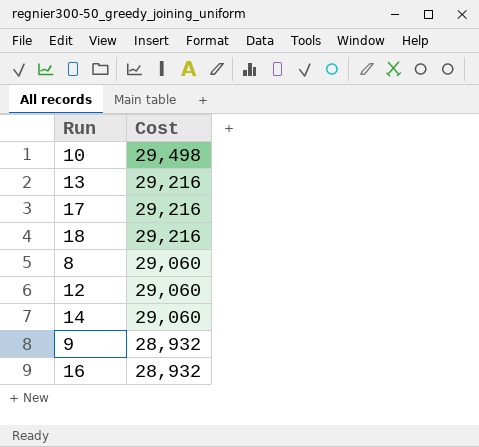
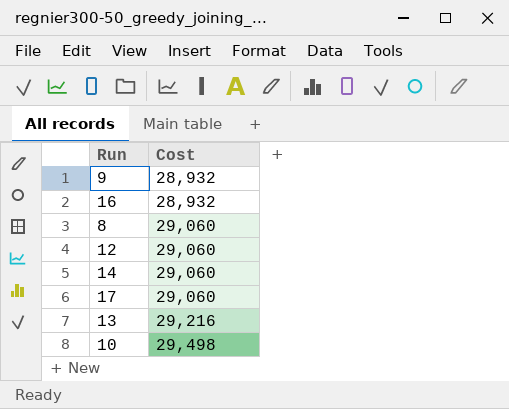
row order: Cost descending -> Cost ascending
row 18: 29,216 -> none
17 | Cost: 29,216 -> 29,060

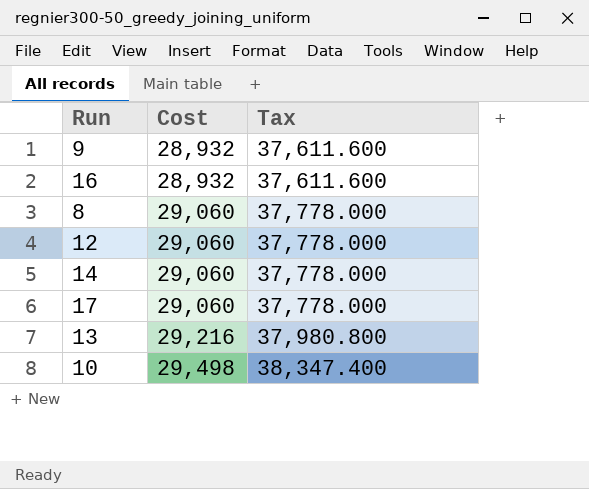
column Tax | formula: none -> [Cost] * 1.3

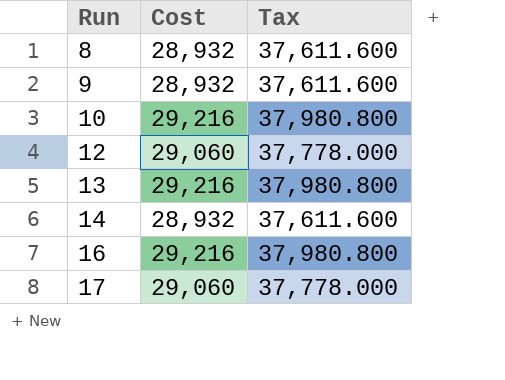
row order: Cost ascending -> Run ascending
8 | Cost: 29,060 -> 28,932
8 | Tax: 37,778.000 -> 37,611.600
10 | Cost: 29,498 -> 29,216
10 | Tax: 38,347.400 -> 37,980.800
14 | Cost: 29,060 -> 28,932
14 | Tax: 37,778.000 -> 37,611.600
16 | Cost: 28,932 -> 29,216
16 | Tax: 37,611.600 -> 37,980.800

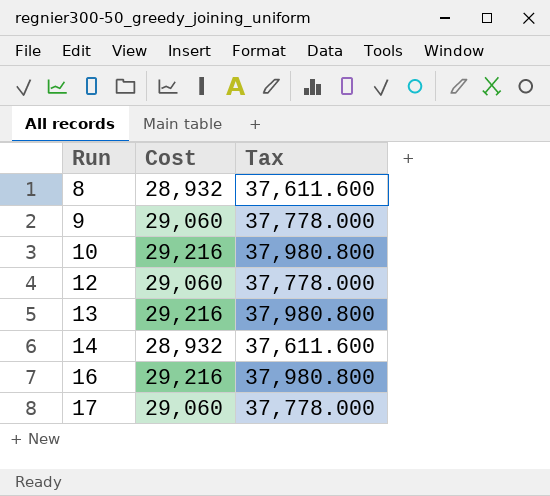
9 | Cost: 28,932 -> 29,060
9 | Tax: 37,611.600 -> 37,778.000

